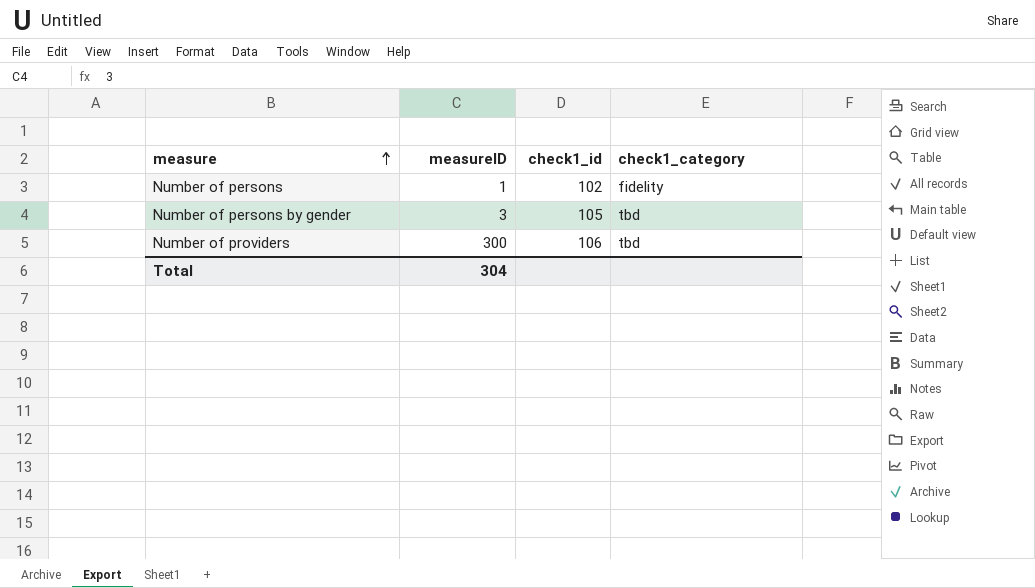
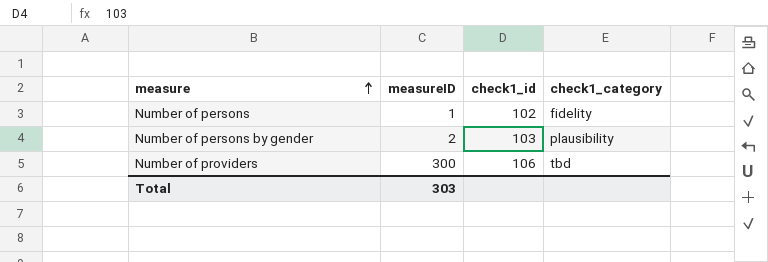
Number of persons by gender | measureID: 3 -> 2
Number of persons by gender | check1_id: 105 -> 103
Number of persons by gender | check1_category: tbd -> plausibility
Total | measureID: 304 -> 303

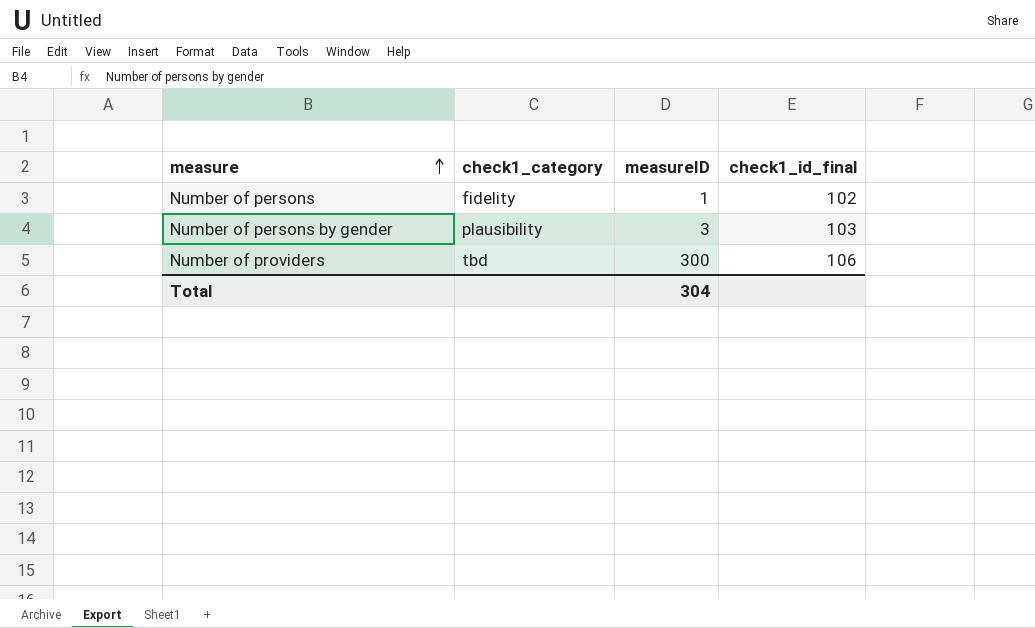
column check1_category | position: 4 -> 2
column name: check1_id -> check1_id_final
Number of persons by gender | measureID: 2 -> 3
Total | measureID: 303 -> 304

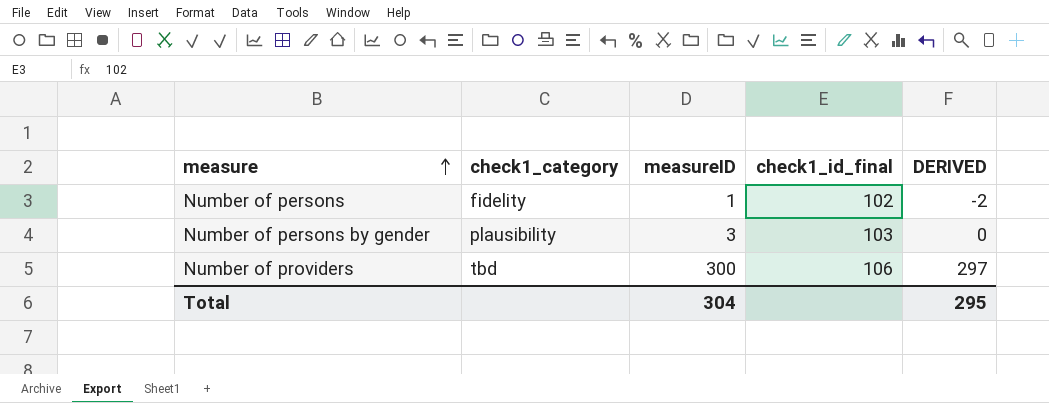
column DERIVED | formula: none -> [measureID] - 3

